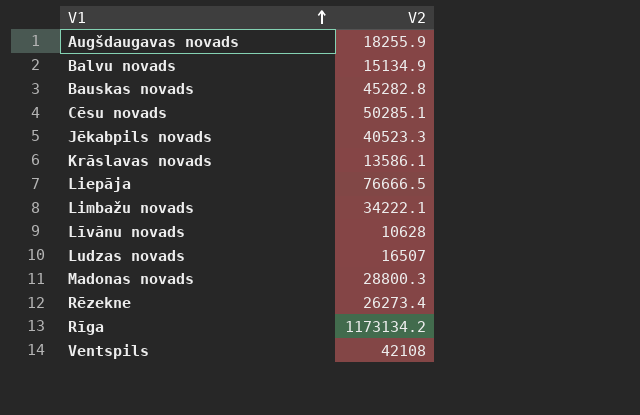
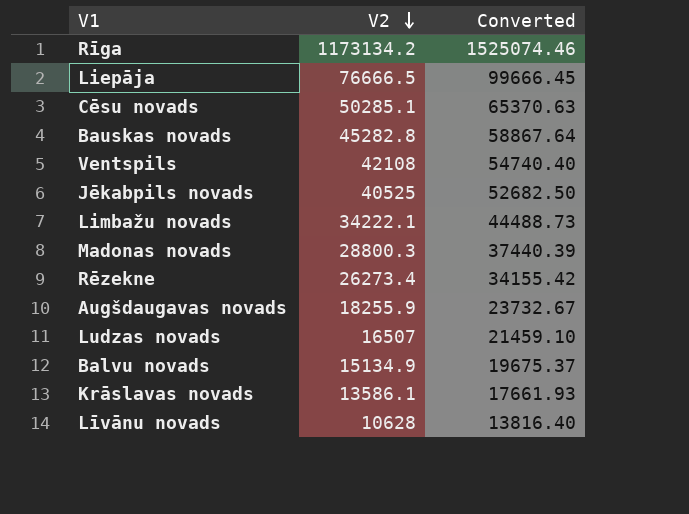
row order: V1 ascending -> V2 descending
column Converted | formula: none -> [V2] * 1.3
Jēkabpils novads | V2: 40523.3 -> 40525

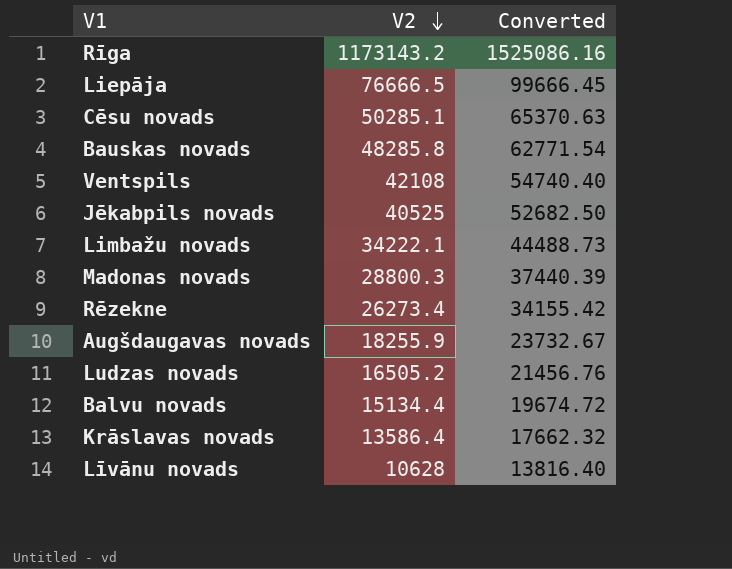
Rīga | V2: 1173134.2 -> 1173143.2
Rīga | Converted: 1525074.46 -> 1525086.16
Bauskas novads | V2: 45282.8 -> 48285.8
Bauskas novads | Converted: 58867.64 -> 62771.54
Ludzas novads | V2: 16507 -> 16505.2
Ludzas novads | Converted: 21459.10 -> 21456.76
Balvu novads | V2: 15134.9 -> 15134.4
Balvu novads | Converted: 19675.37 -> 19674.72
Krāslavas novads | V2: 13586.1 -> 13586.4
Krāslavas novads | Converted: 17661.93 -> 17662.32

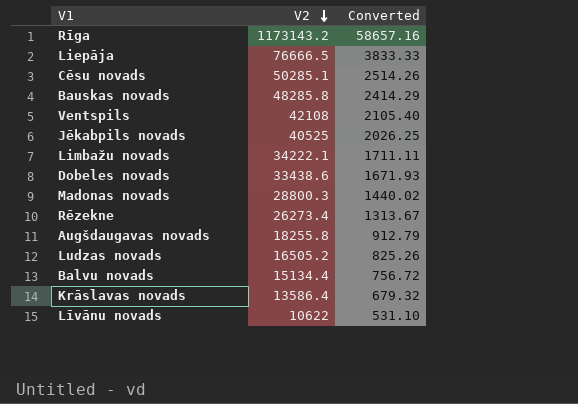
column Converted | formula: [V2] * 1.3 -> [V2] * 0.05
row Dobeles novads: none -> 33438.6 | 1671.93
Augšdaugavas novads | V2: 18255.9 -> 18255.8
Līvānu novads | V2: 10628 -> 10622

